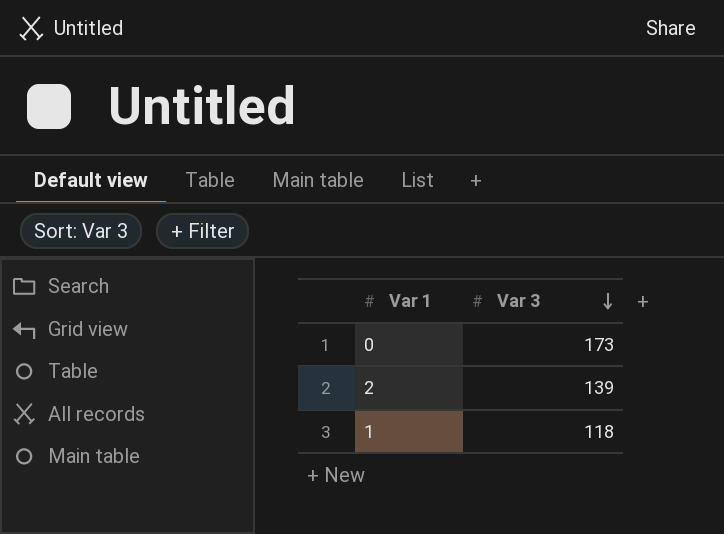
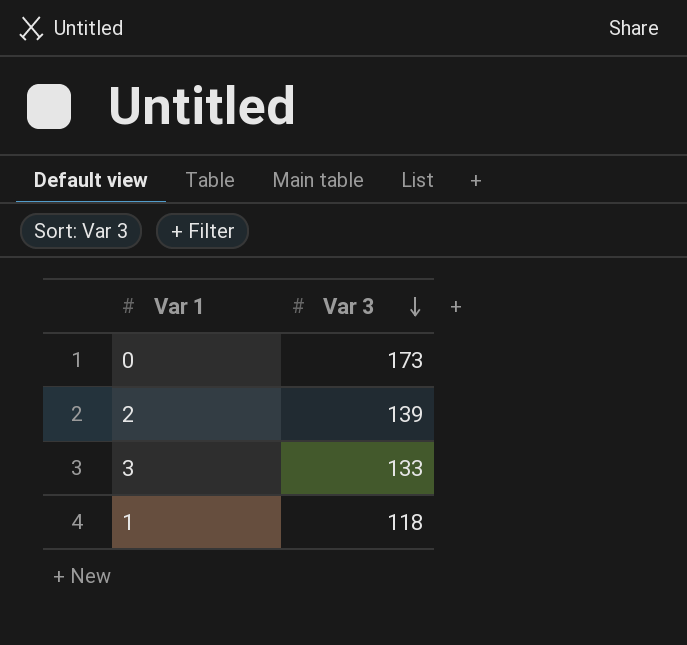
row 3: none -> 133

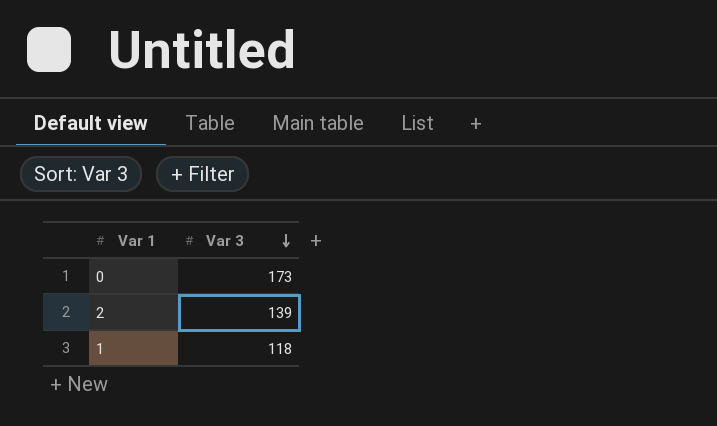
row 3: 133 -> none

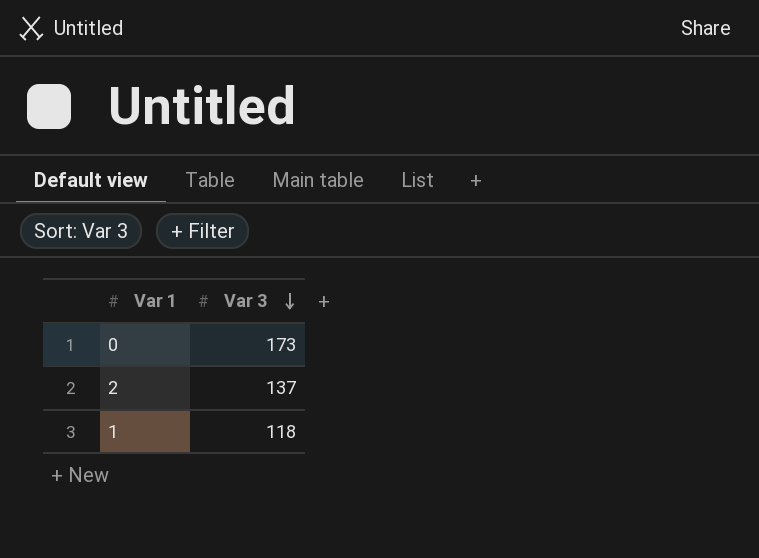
2 | Var 3: 139 -> 137

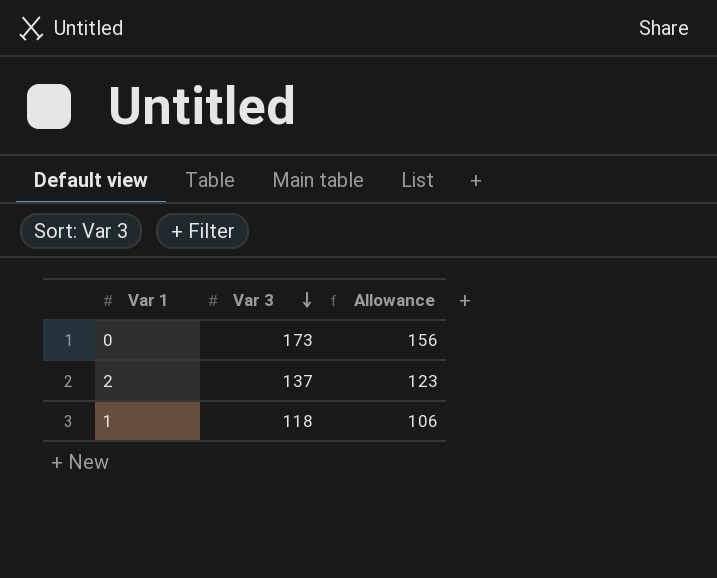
column Allowance | formula: none -> [Var 3] * 0.9

